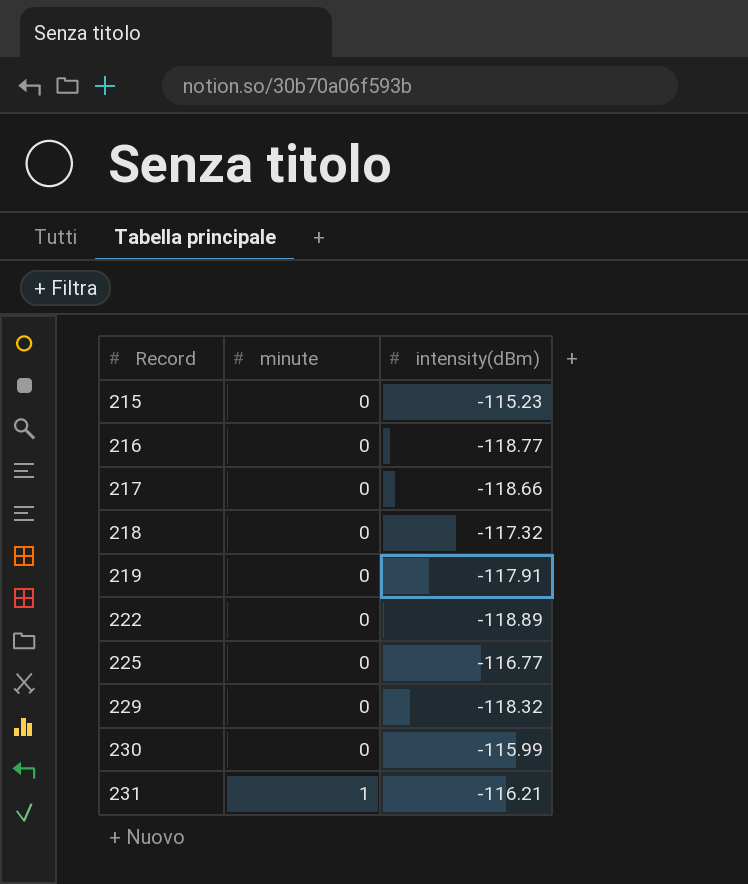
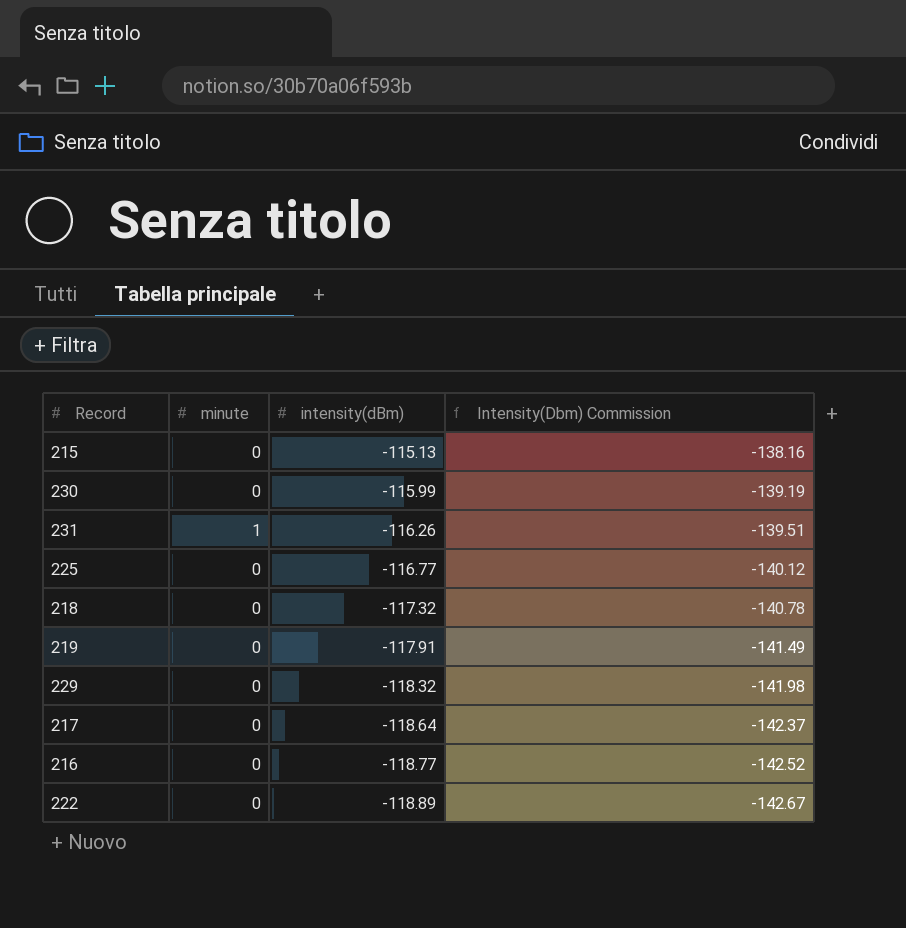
row order: Record ascending -> intensity(dBm) descending
column Intensity(Dbm) Commission | formula: none -> [intensity(dBm)] * 1.2
215 | intensity(dBm): -115.23 -> -115.13
231 | intensity(dBm): -116.21 -> -116.26
217 | intensity(dBm): -118.66 -> -118.64

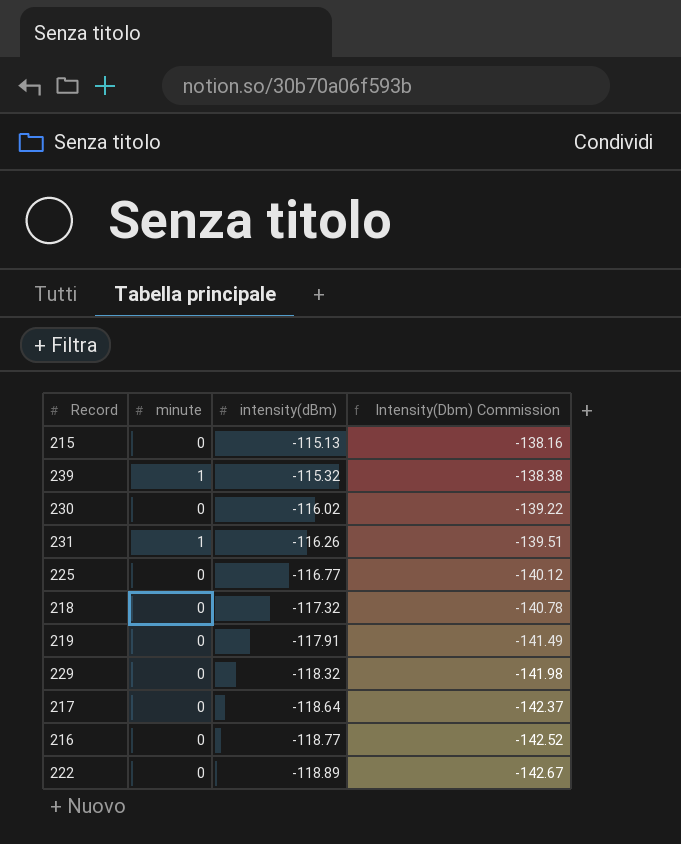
row 239: none -> 1 | -115.32 | -138.38
230 | intensity(dBm): -115.99 -> -116.02
230 | Intensity(Dbm) Commission: -139.19 -> -139.22

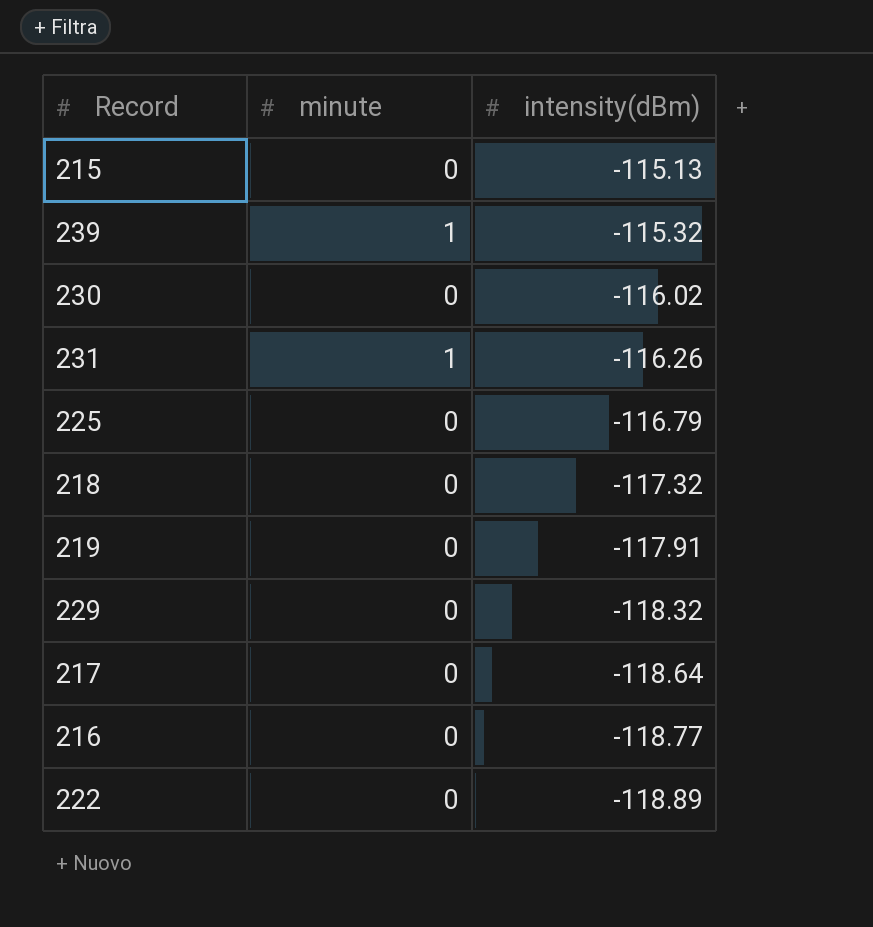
column Intensity(Dbm) Commission | formula: [intensity(dBm)] * 1.2 -> none
225 | intensity(dBm): -116.77 -> -116.79

